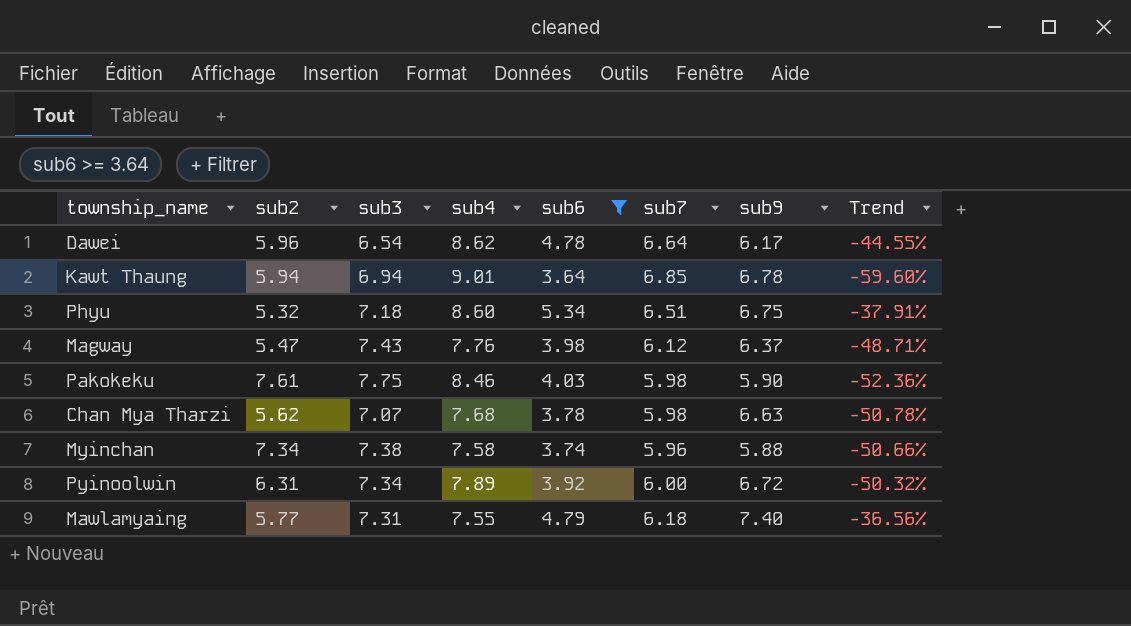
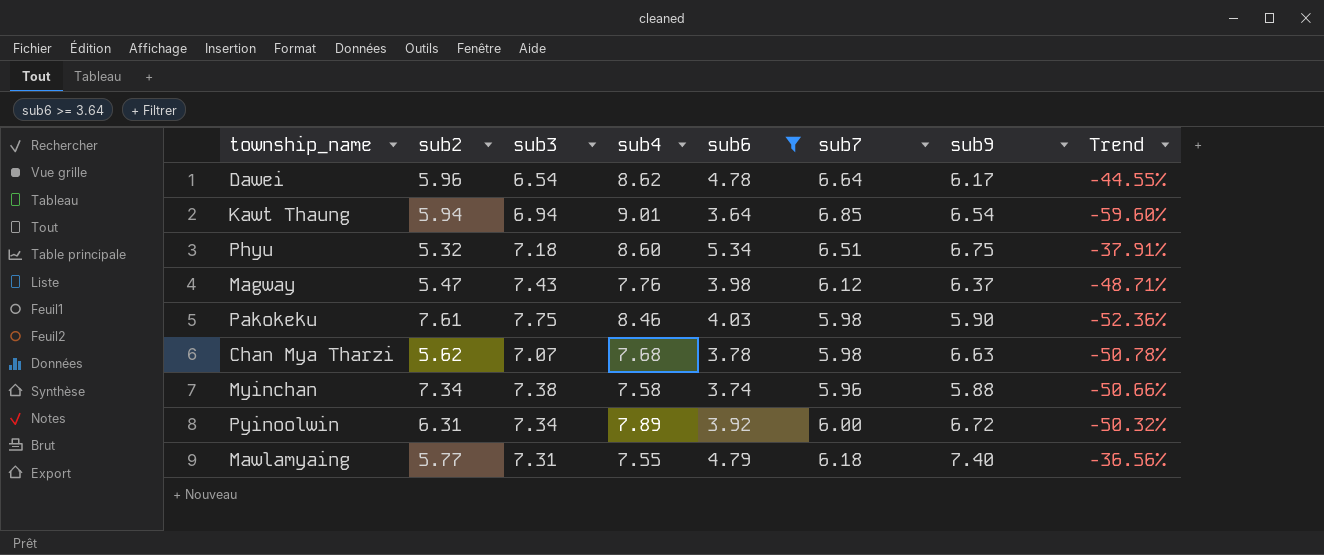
Kawt Thaung | sub9: 6.78 -> 6.54

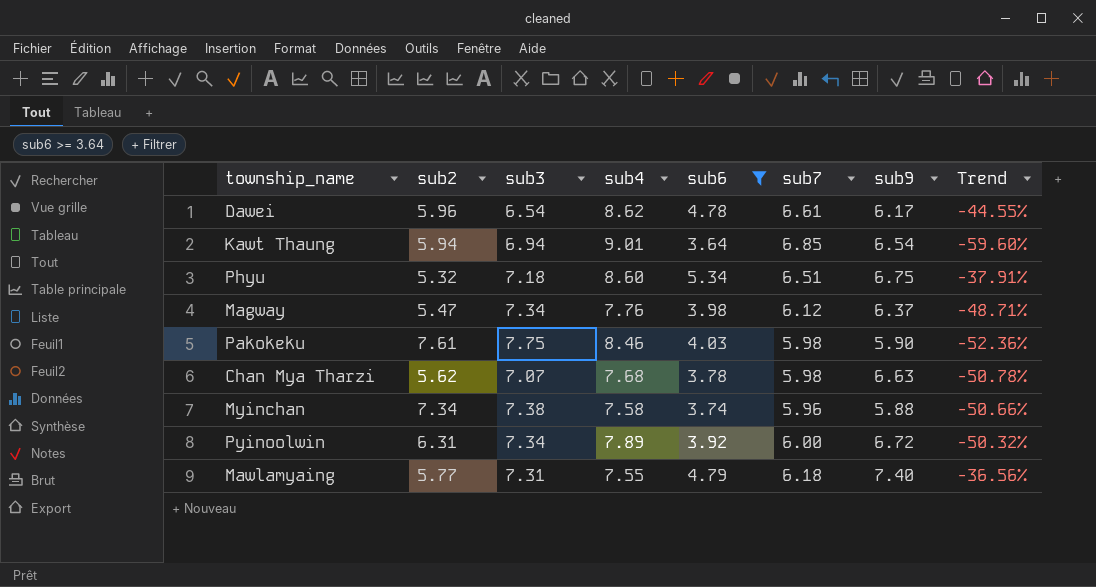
Dawei | sub7: 6.64 -> 6.61
Magway | sub3: 7.43 -> 7.34

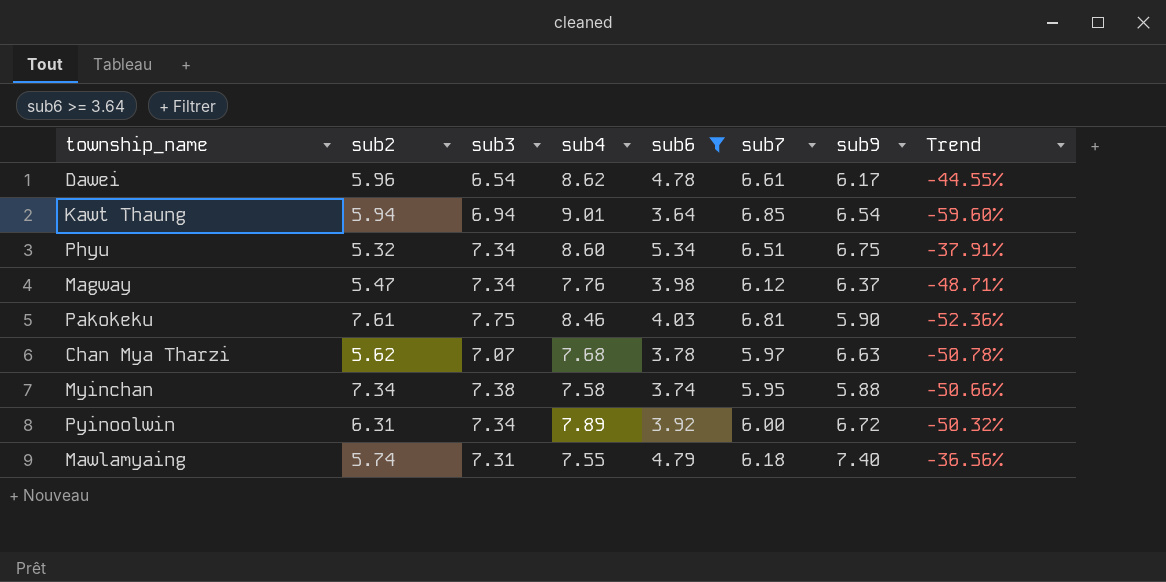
Phyu | sub3: 7.18 -> 7.34
Pakokeku | sub7: 5.98 -> 6.81
Chan Mya Tharzi | sub7: 5.98 -> 5.97
Myinchan | sub7: 5.96 -> 5.95
Mawlamyaing | sub2: 5.77 -> 5.74

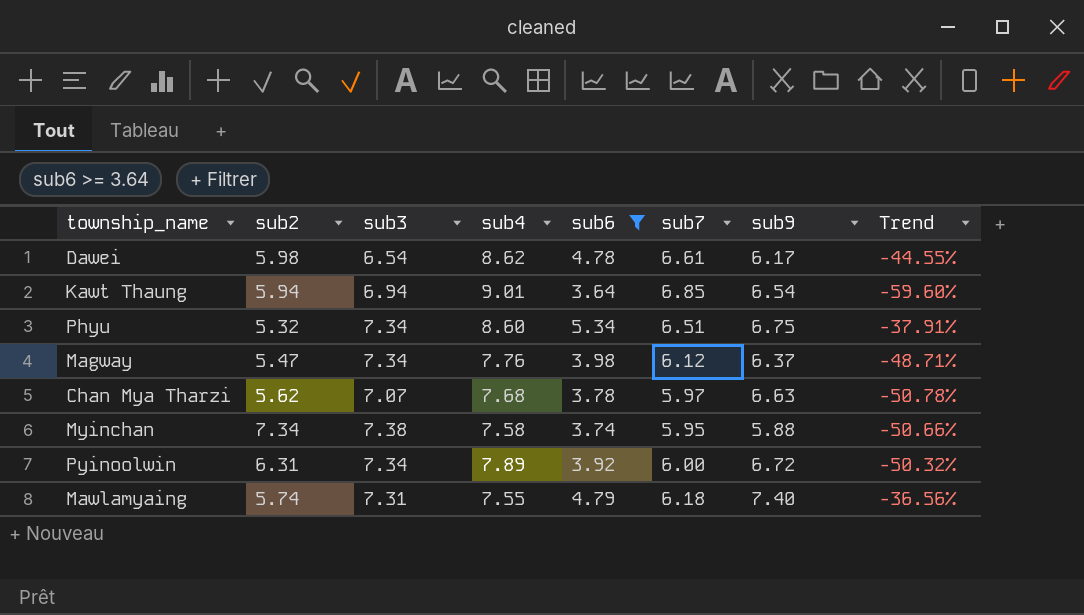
row Pakokeku: 7.61 | 7.75 | 8.46 | 4.03 | 6.81 | 5.90 | -52.36% -> none
Dawei | sub2: 5.96 -> 5.98

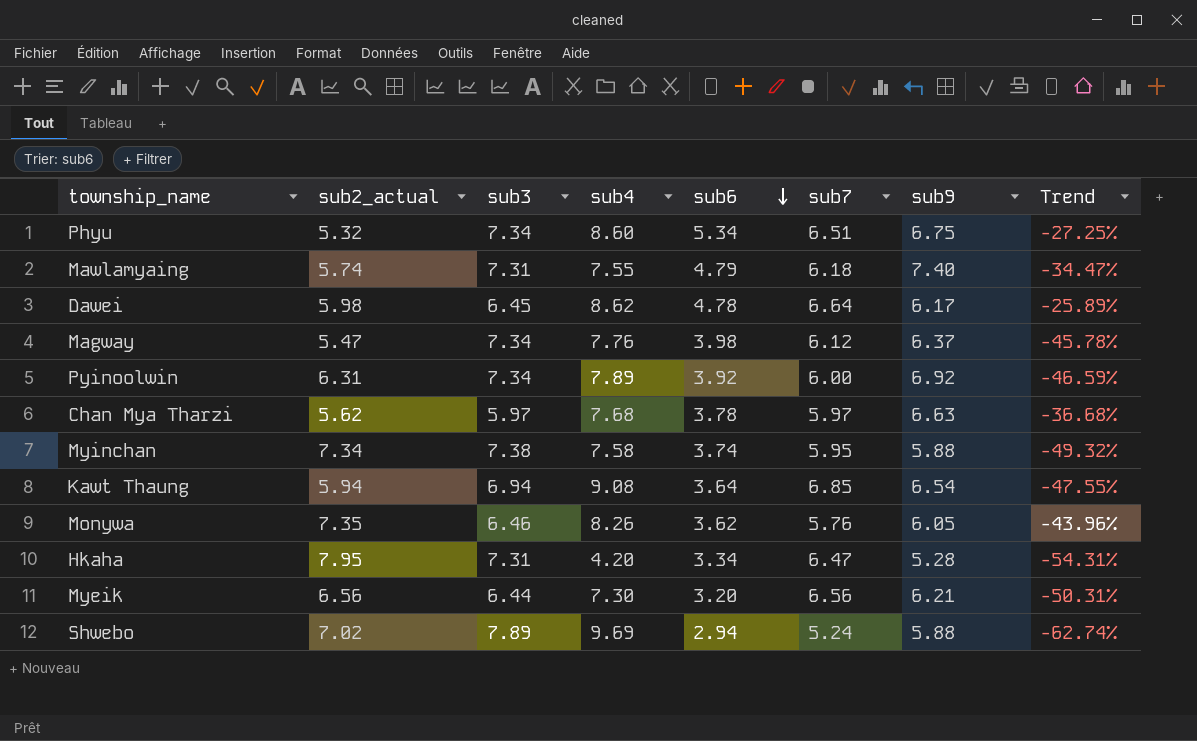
filter: sub6 >= 3.64 -> none
row order: none -> sub6 descending
column name: sub2 -> sub2_actual
column Trend | formula: ([sub6] - [sub4]) / [sub4] -> ([sub6] - [sub3]) / [sub3]
Dawei | sub3: 6.54 -> 6.45
Dawei | sub7: 6.61 -> 6.64
Pyinoolwin | sub9: 6.72 -> 6.92
Chan Mya Tharzi | sub3: 7.07 -> 5.97
Kawt Thaung | sub4: 9.01 -> 9.08

